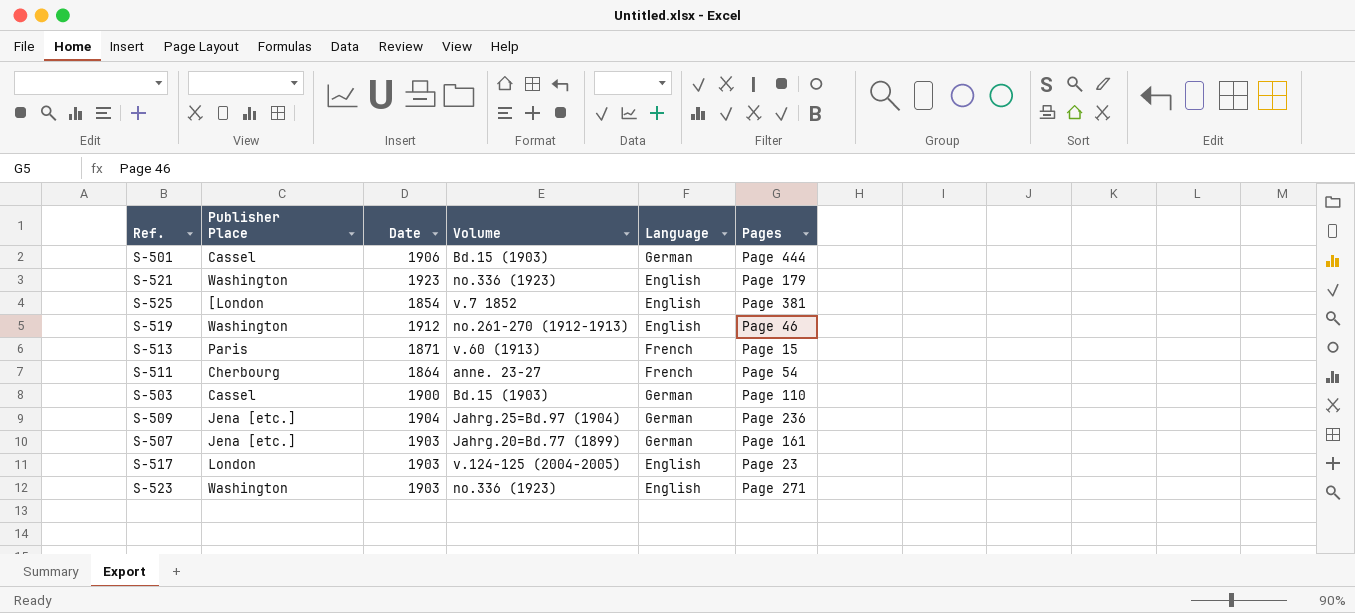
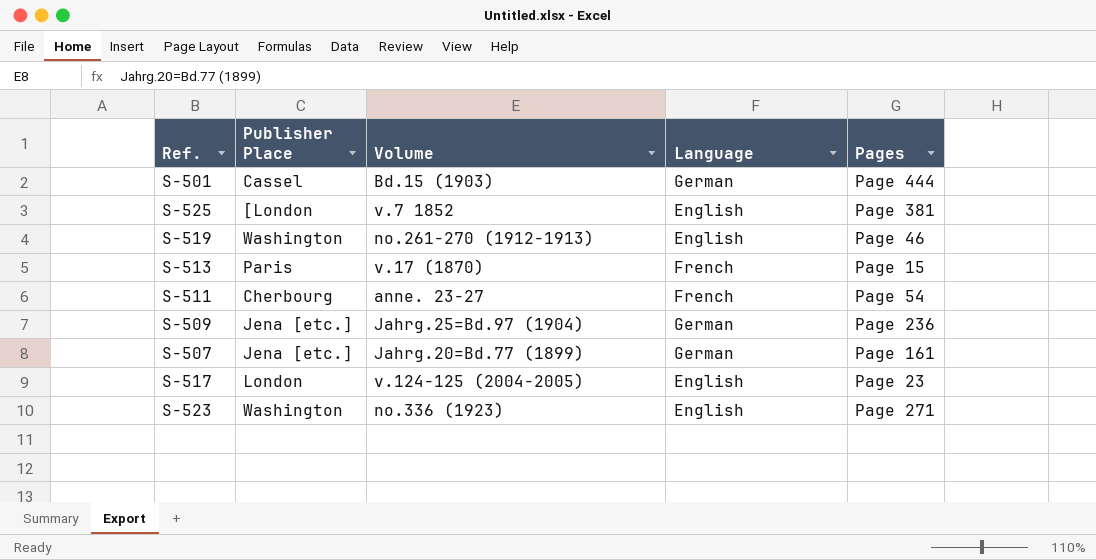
column Date | position: 3 -> none
row S-521: Washington | 1923 | no.336 (1923) | English | Page 179 -> none
row S-503: Cassel | 1900 | Bd.15 (1903) | German | Page 110 -> none
S-513 | Volume: v.60 (1913) -> v.17 (1870)

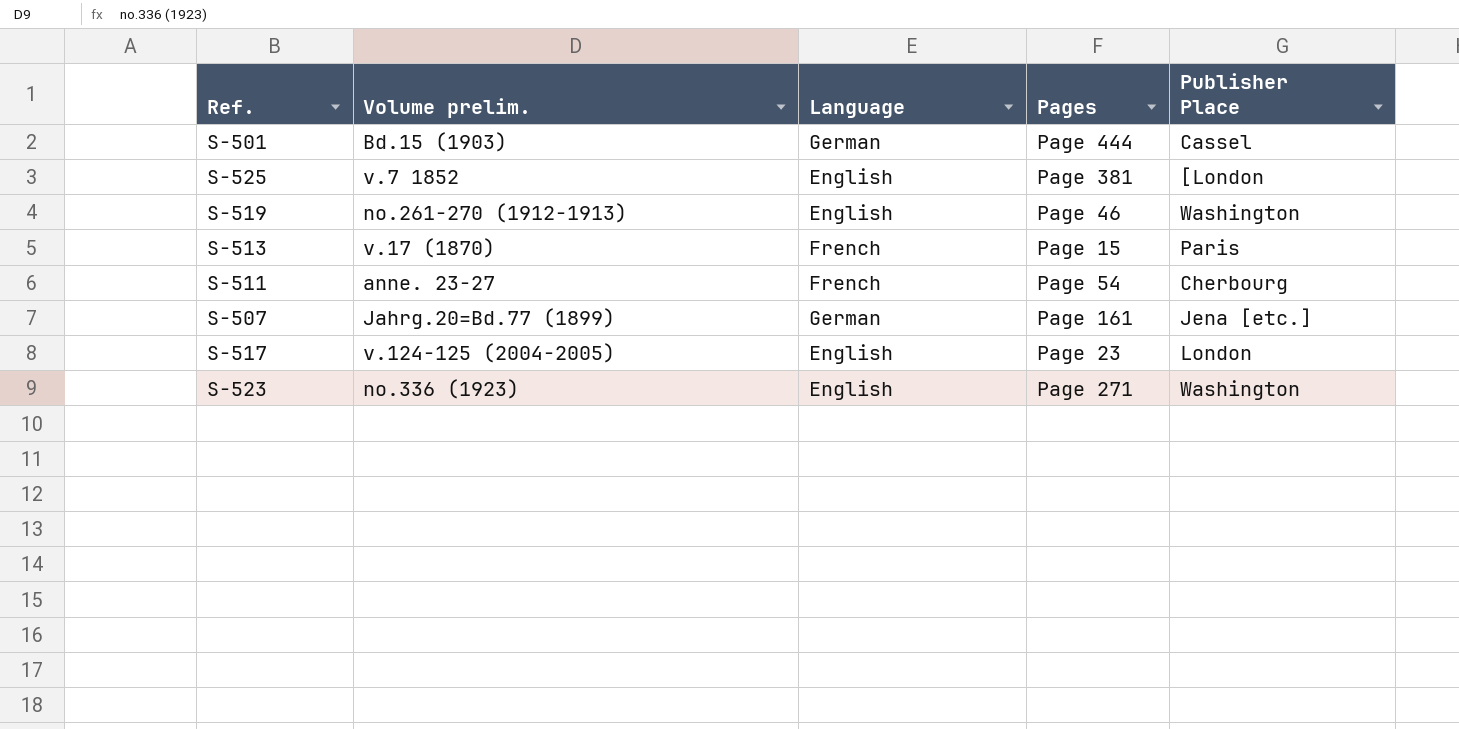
column name: Volume -> Volume prelim.
column Publisher Place | position: 2 -> 5
row S-509: Jena [etc.] | Jahrg.25=Bd.97 (1904) | German | Page 236 -> none

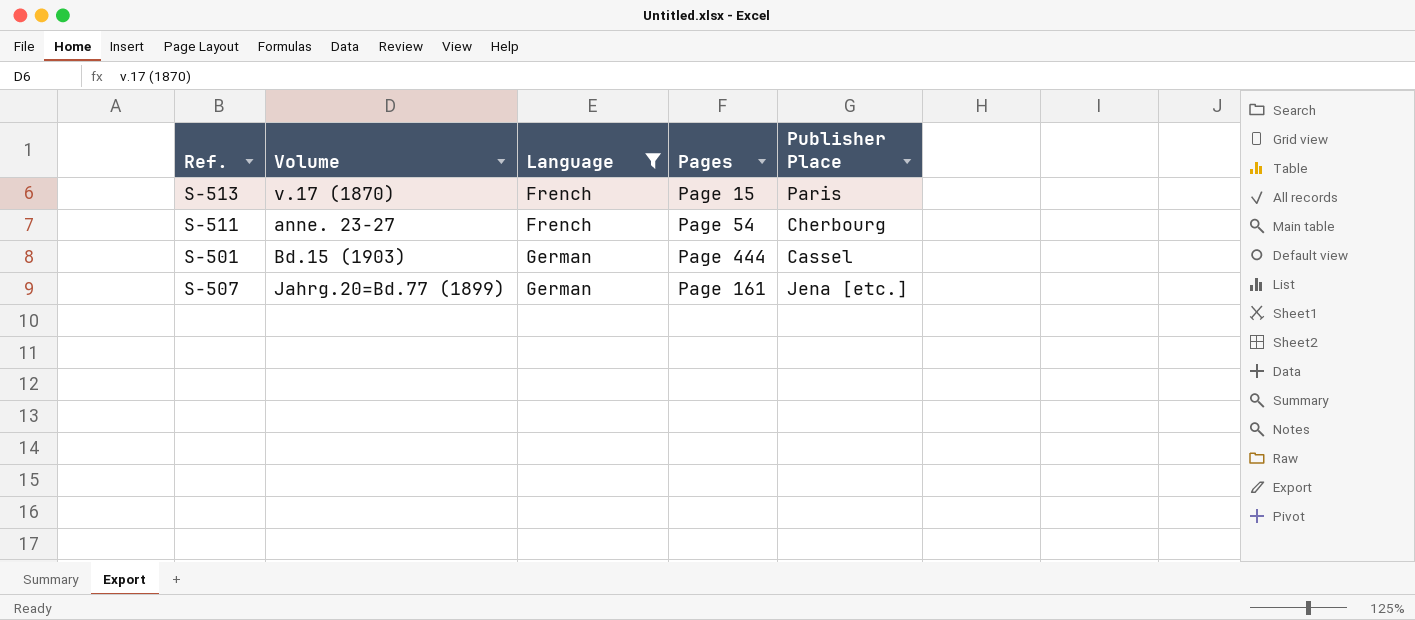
filter: none -> Language != English
row order: none -> Language ascending
column name: Volume prelim. -> Volume

